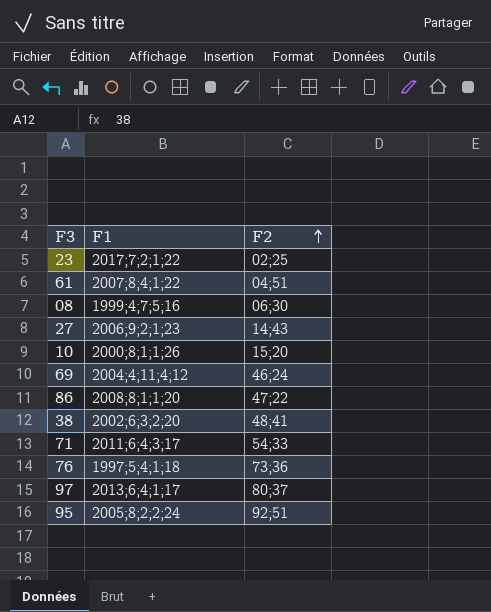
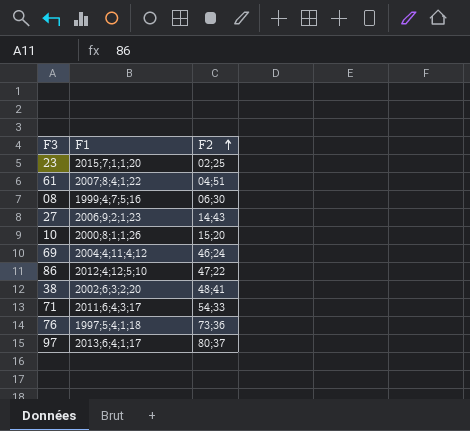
row 95: 2005;8;2;2;24 | 92;51 -> none
23 | F1: 2017;7;2;1;22 -> 2015;7;1;1;20
86 | F1: 2008;8;1;1;20 -> 2012;4;12;5;10

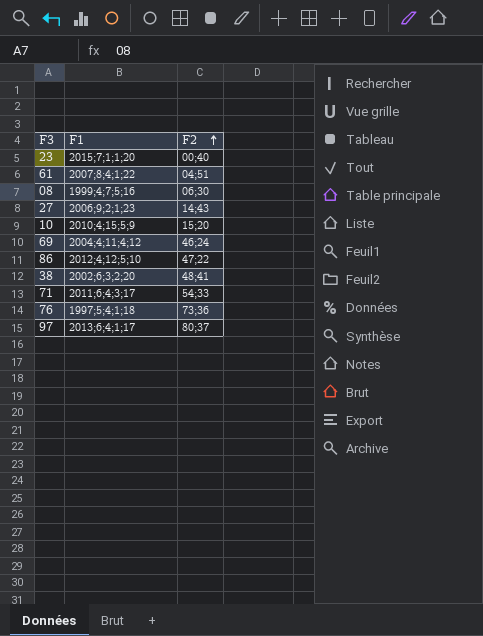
23 | F2: 02;25 -> 00;40
10 | F1: 2000;8;1;1;26 -> 2010;4;15;5;9

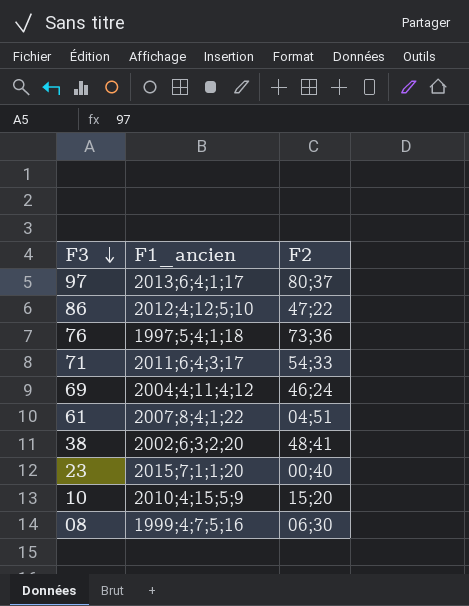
row order: F2 ascending -> F3 descending
column name: F1 -> F1_ancien
row 27: 2006;9;2;1;23 | 14;43 -> none

